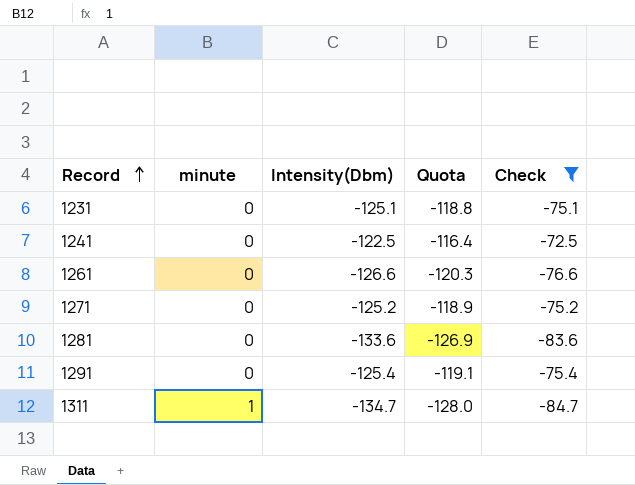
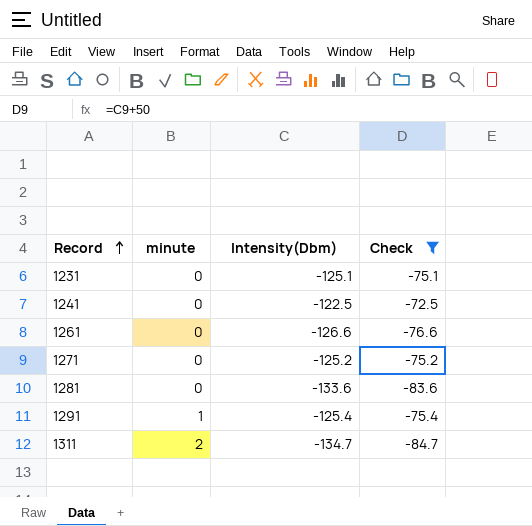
column Quota | formula: [Intensity(Dbm)] * 0.95 -> none
1291 | minute: 0 -> 1
1311 | minute: 1 -> 2

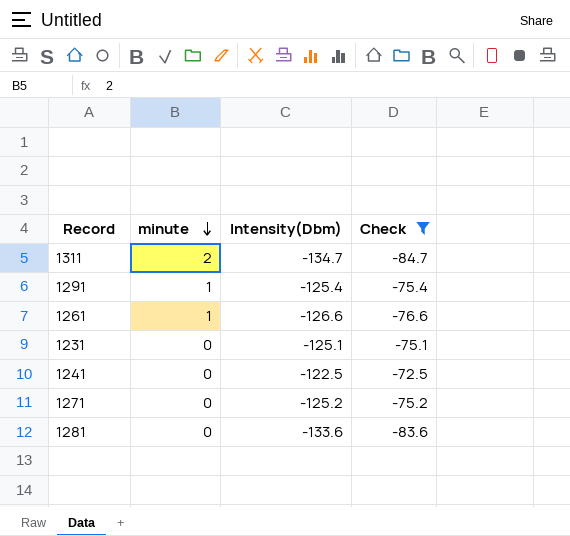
row order: Record ascending -> minute descending
1261 | minute: 0 -> 1

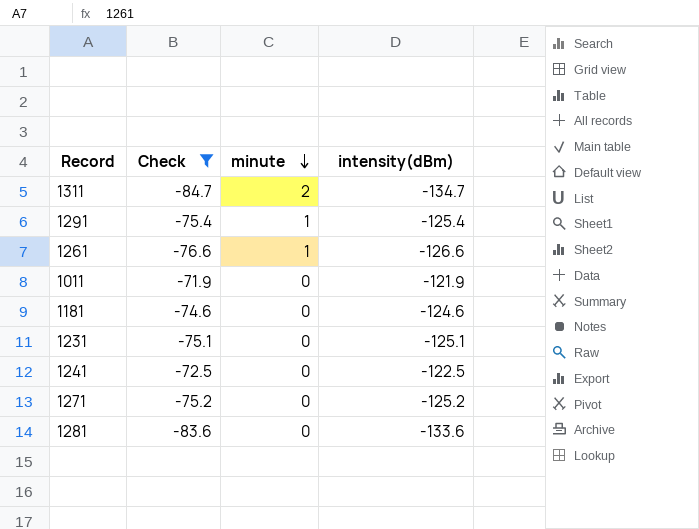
column Check | position: 4 -> 2
column name: Intensity(Dbm) -> intensity(dBm)
row 1011: none -> -71.9 | 0 | -121.9
row 1181: none -> -74.6 | 0 | -124.6

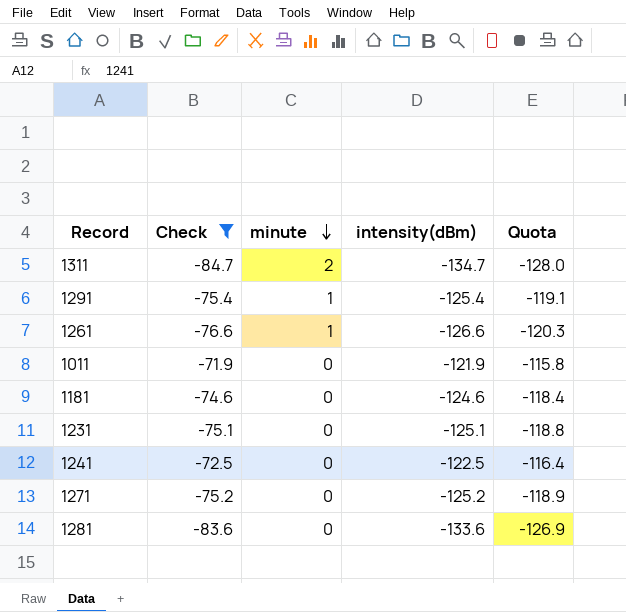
column Quota | formula: none -> [intensity(dBm)] * 0.95

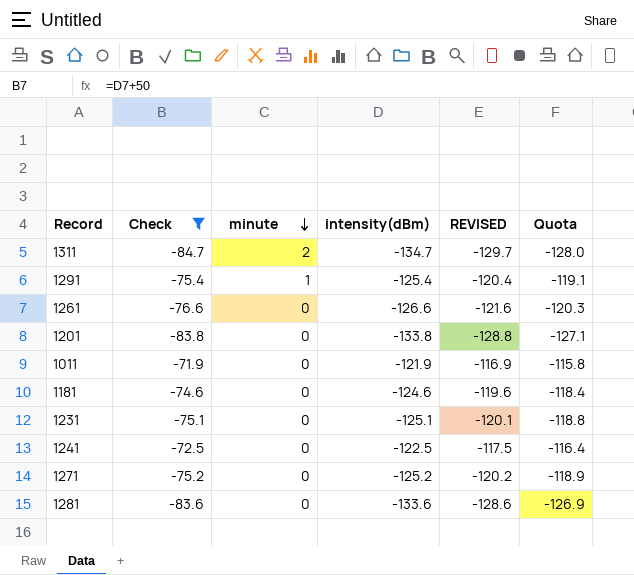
column REVISED | formula: none -> [intensity(dBm)] + 5
1261 | minute: 1 -> 0
row 1201: none -> -83.8 | 0 | -133.8 | -128.8 | -127.1

